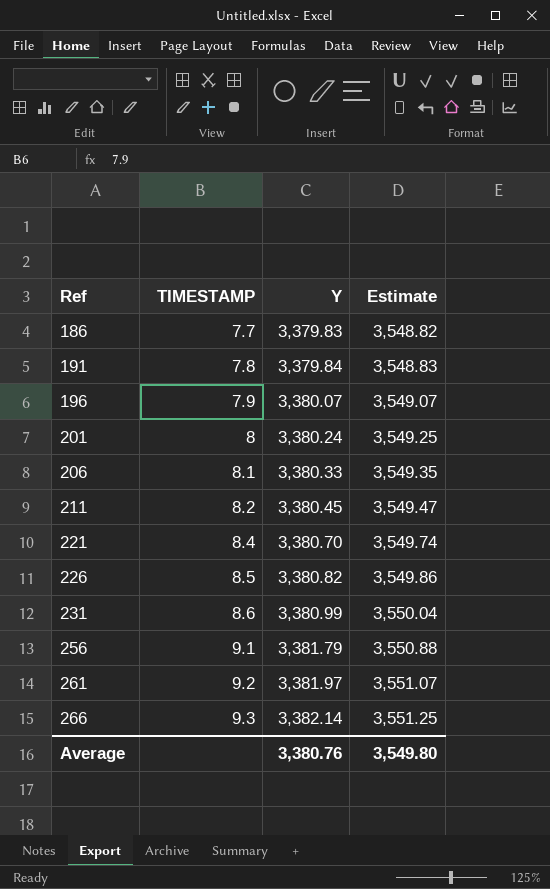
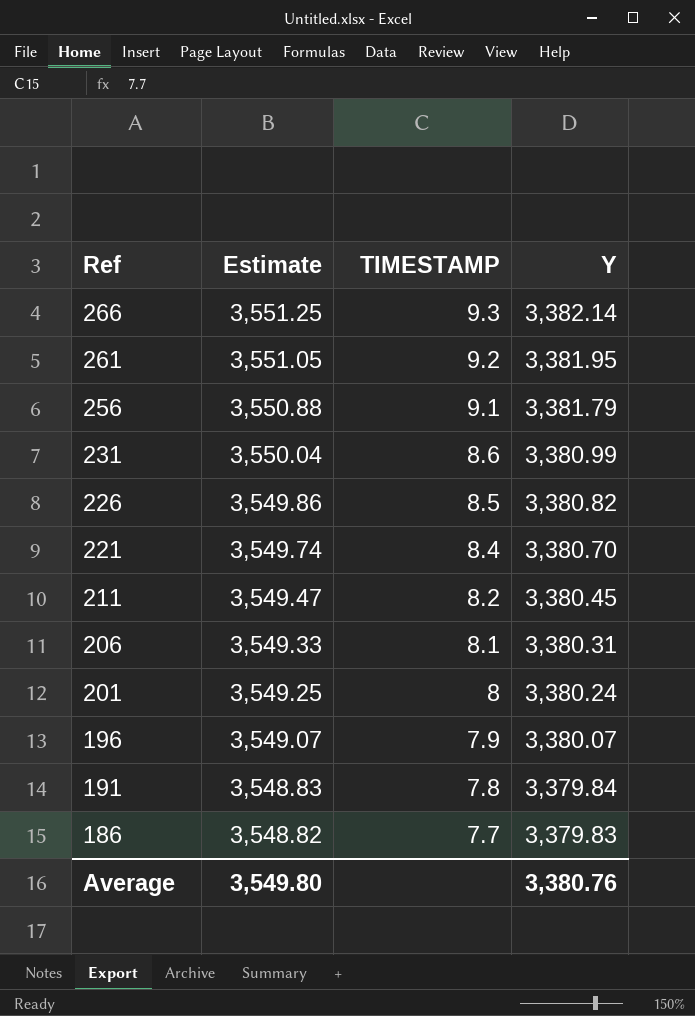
row order: Ref ascending -> Ref descending
column Estimate | position: 4 -> 2
261 | Estimate: 3,551.07 -> 3,551.05
261 | Y: 3,381.97 -> 3,381.95
206 | Estimate: 3,549.35 -> 3,549.33
206 | Y: 3,380.33 -> 3,380.31

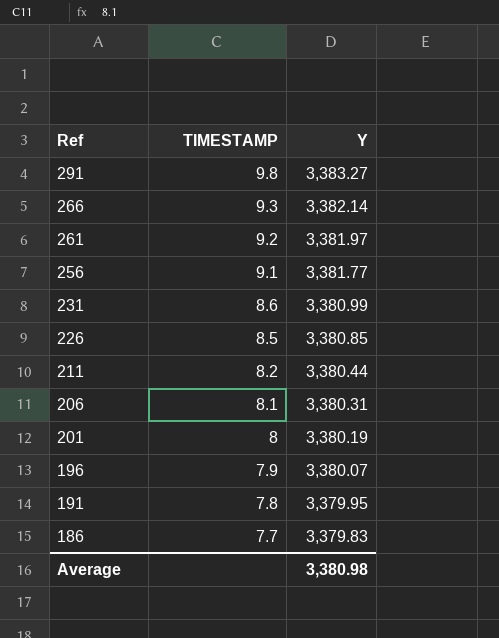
column Estimate | formula: [Y] * 1.05 -> none
row 221: 3,549.74 | 8.4 | 3,380.70 -> none
row 291: none -> 9.8 | 3,383.27
261 | Y: 3,381.95 -> 3,381.97
256 | Y: 3,381.79 -> 3,381.77
226 | Y: 3,380.82 -> 3,380.85
211 | Y: 3,380.45 -> 3,380.44
201 | Y: 3,380.24 -> 3,380.19
191 | Y: 3,379.84 -> 3,379.95
Average | Y: 3,380.76 -> 3,380.98

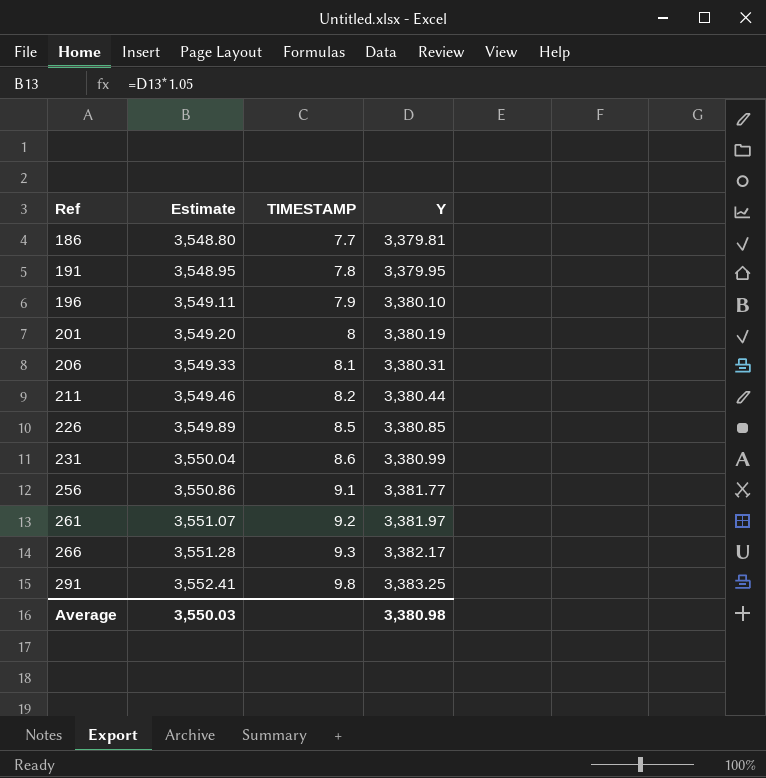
row order: Ref descending -> Ref ascending
column Estimate | formula: none -> [Y] * 1.05
186 | Y: 3,379.83 -> 3,379.81
196 | Y: 3,380.07 -> 3,380.10
266 | Y: 3,382.14 -> 3,382.17
291 | Y: 3,383.27 -> 3,383.25

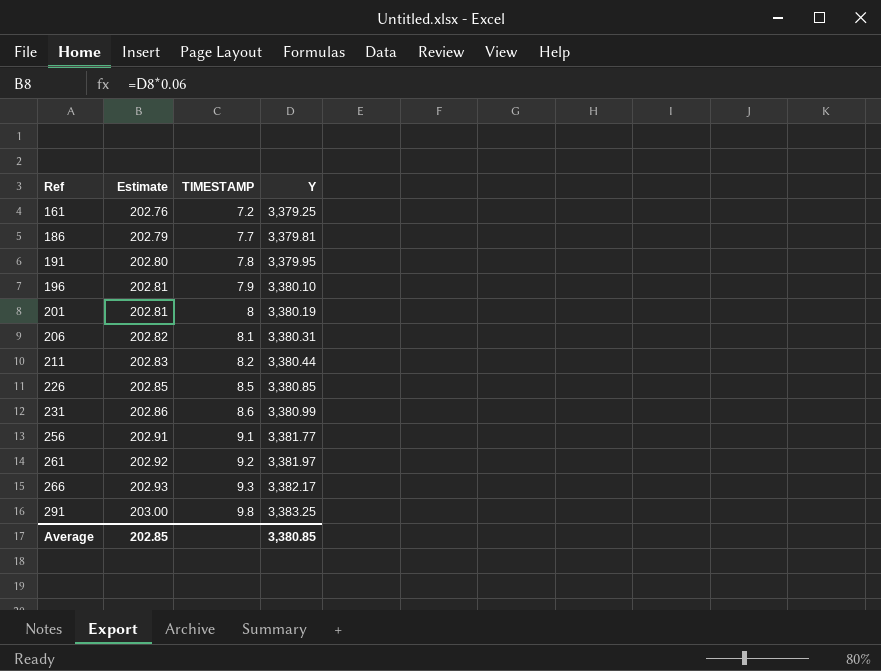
column Estimate | formula: [Y] * 1.05 -> [Y] * 0.06
row 161: none -> 202.76 | 7.2 | 3,379.25
Average | Estimate: 3,550.03 -> 202.85
Average | Y: 3,380.98 -> 3,380.85

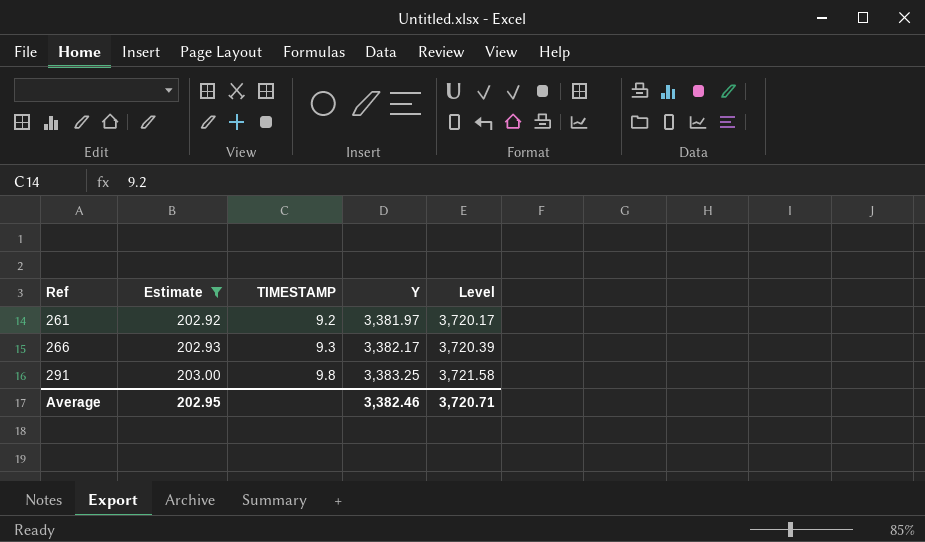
filter: none -> Estimate >= 202.92
column Level | formula: none -> [Y] * 1.1
Average | Estimate: 202.85 -> 202.95
Average | Y: 3,380.85 -> 3,382.46

